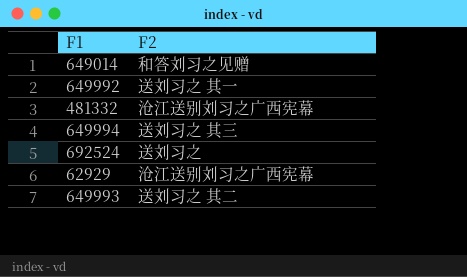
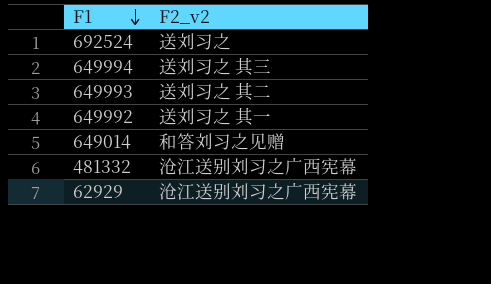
row order: none -> F1 descending
column name: F2 -> F2_v2

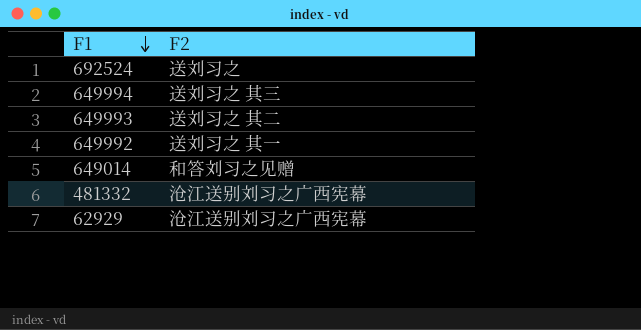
column name: F2_v2 -> F2

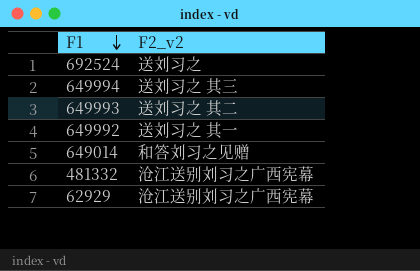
column name: F2 -> F2_v2

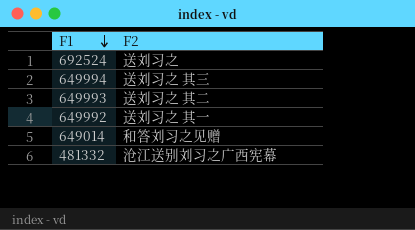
column name: F2_v2 -> F2
row 62929: 沧江送别刘习之广西宪幕 -> none

